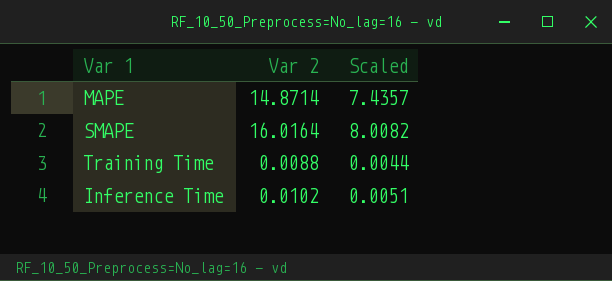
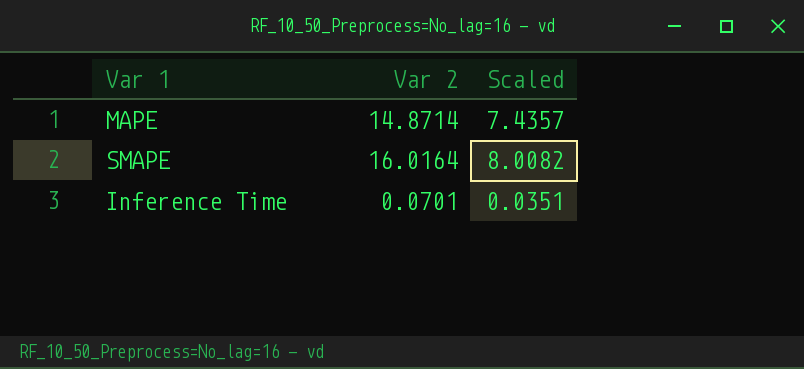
row Training Time: 0.0088 | 0.0044 -> none
Inference Time | Var 2: 0.0102 -> 0.0701
Inference Time | Scaled: 0.0051 -> 0.0351

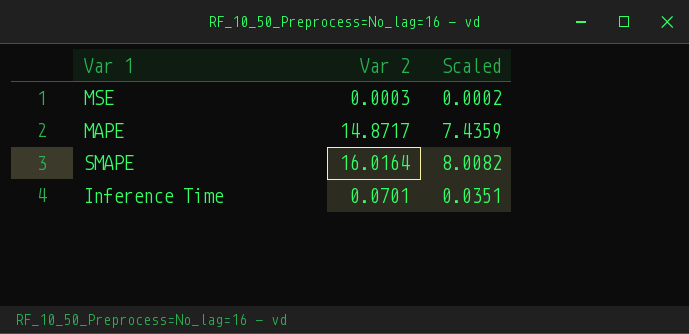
row MSE: none -> 0.0003 | 0.0002
MAPE | Var 2: 14.8714 -> 14.8717
MAPE | Scaled: 7.4357 -> 7.4359

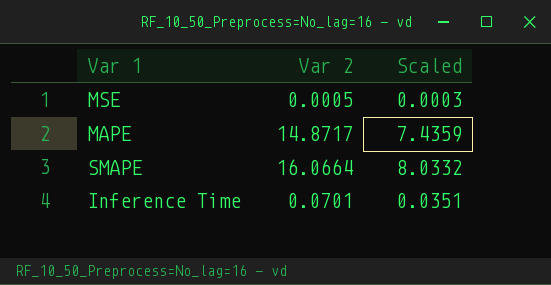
MSE | Var 2: 0.0003 -> 0.0005
MSE | Scaled: 0.0002 -> 0.0003
SMAPE | Var 2: 16.0164 -> 16.0664
SMAPE | Scaled: 8.0082 -> 8.0332

